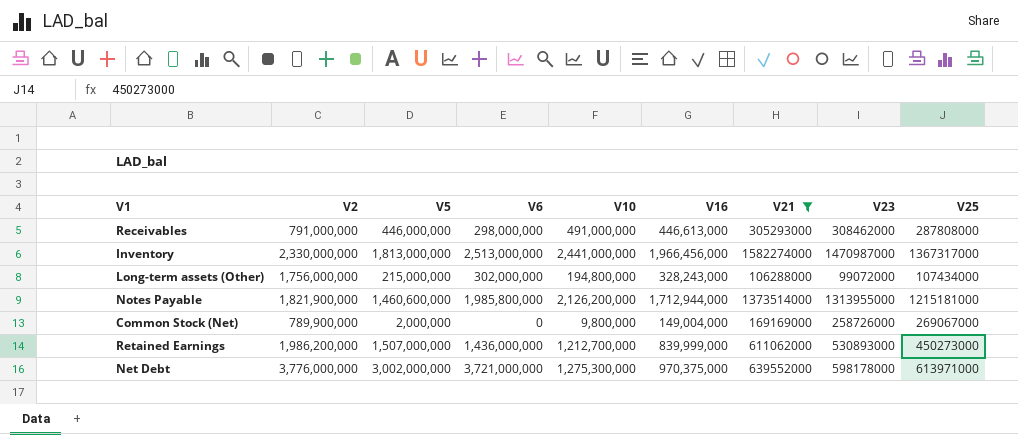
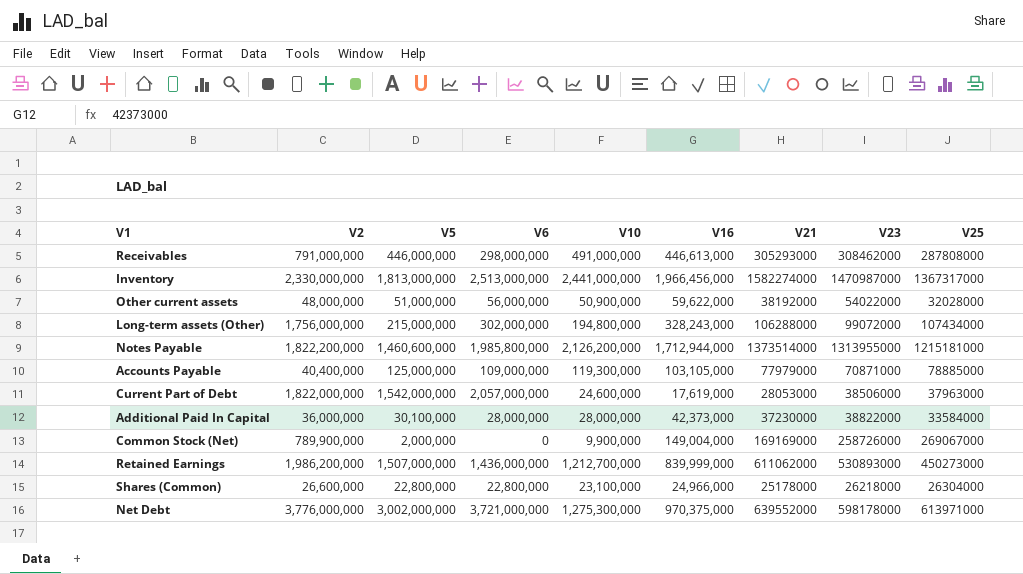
filter: V21 >= 106288000 -> none
Notes Payable | V2: 1,821,900,000 -> 1,822,200,000
Common Stock (Net) | V10: 9,800,000 -> 9,900,000

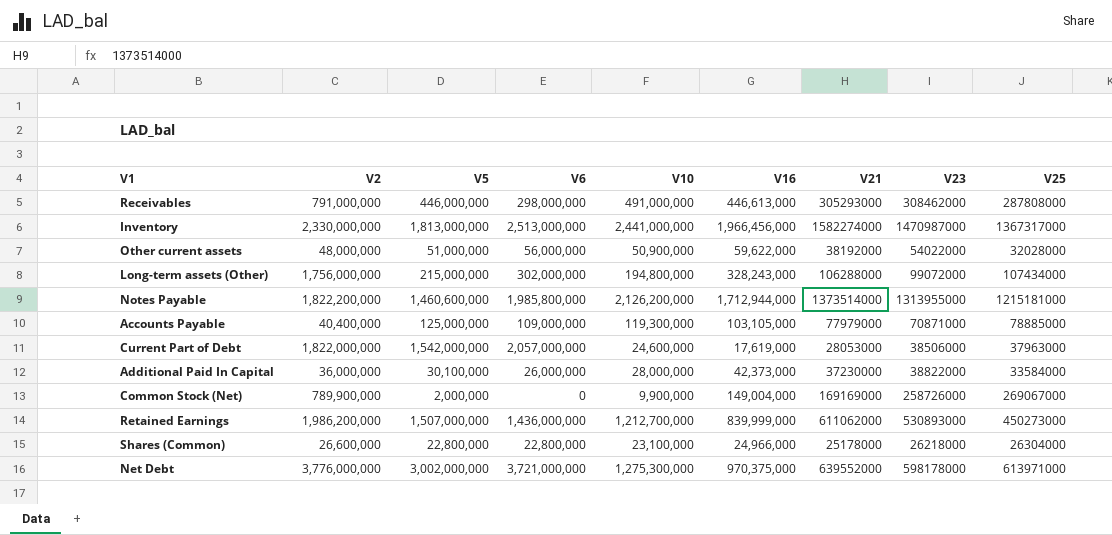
Additional Paid In Capital | V6: 28,000,000 -> 26,000,000

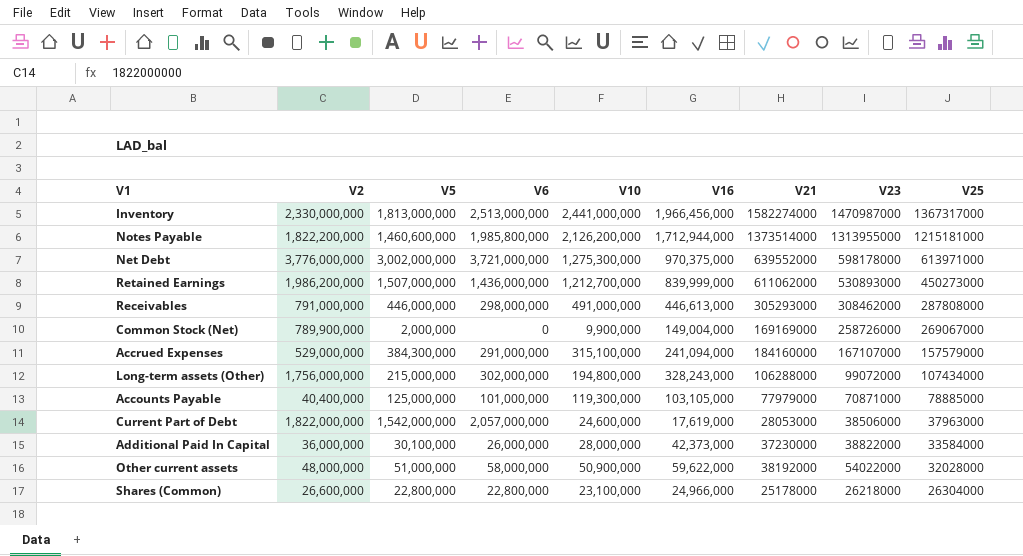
row order: none -> V25 descending
row Accrued Expenses: none -> 529,000,000 | 384,300,000 | 291,000,000 | 315,100,000 | 241,094,000 | 184160000 | 167107000 | 157579000
Accounts Payable | V6: 109,000,000 -> 101,000,000
Other current assets | V6: 56,000,000 -> 58,000,000

